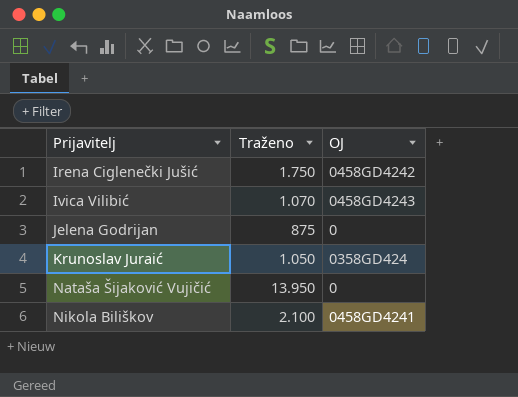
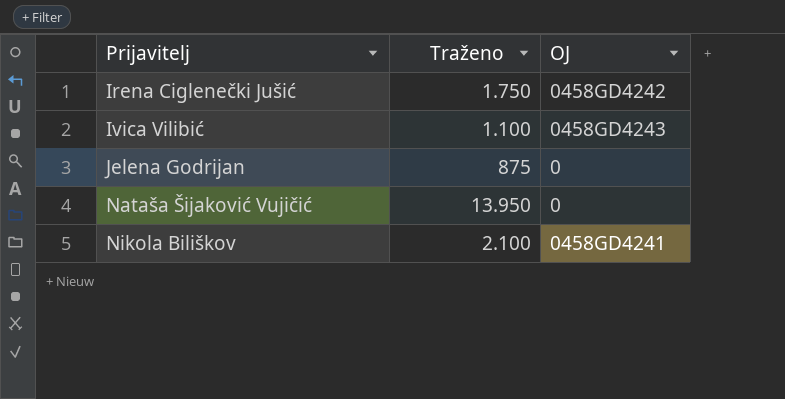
row Krunoslav Juraić: 1.050 | 0358GD424 -> none
Ivica Vilibić | Traženo: 1.070 -> 1.100

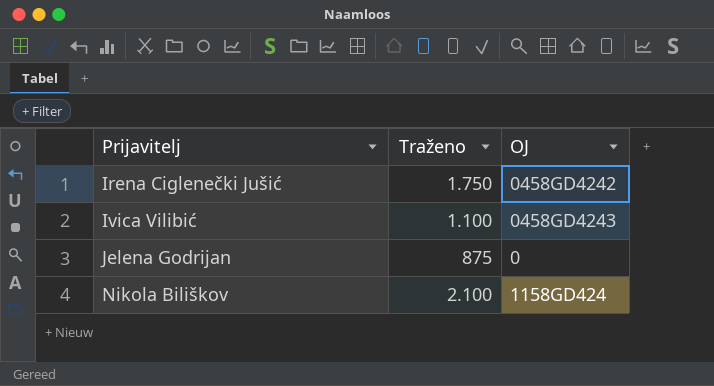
row Nataša Šijaković Vujičić: 13.950 | 0 -> none
Nikola Biliškov | OJ: 0458GD4241 -> 1158GD424

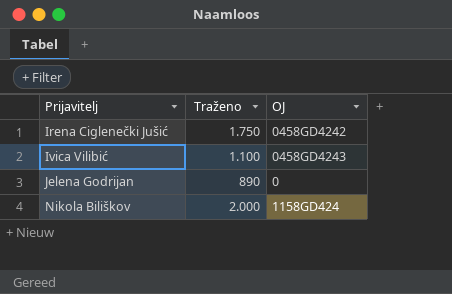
Jelena Godrijan | Traženo: 875 -> 890
Nikola Biliškov | Traženo: 2.100 -> 2.000

